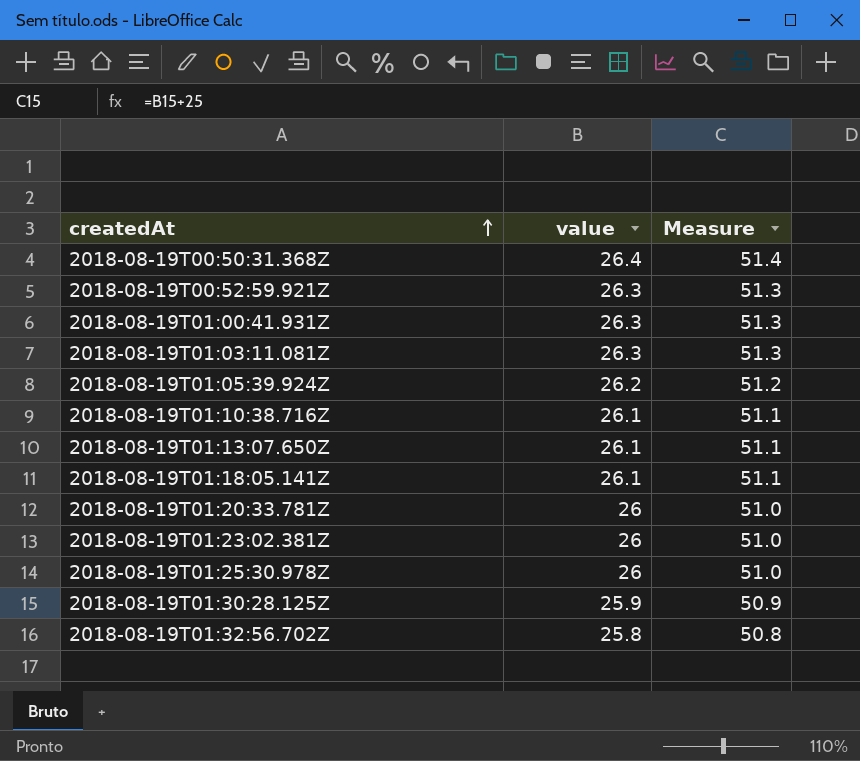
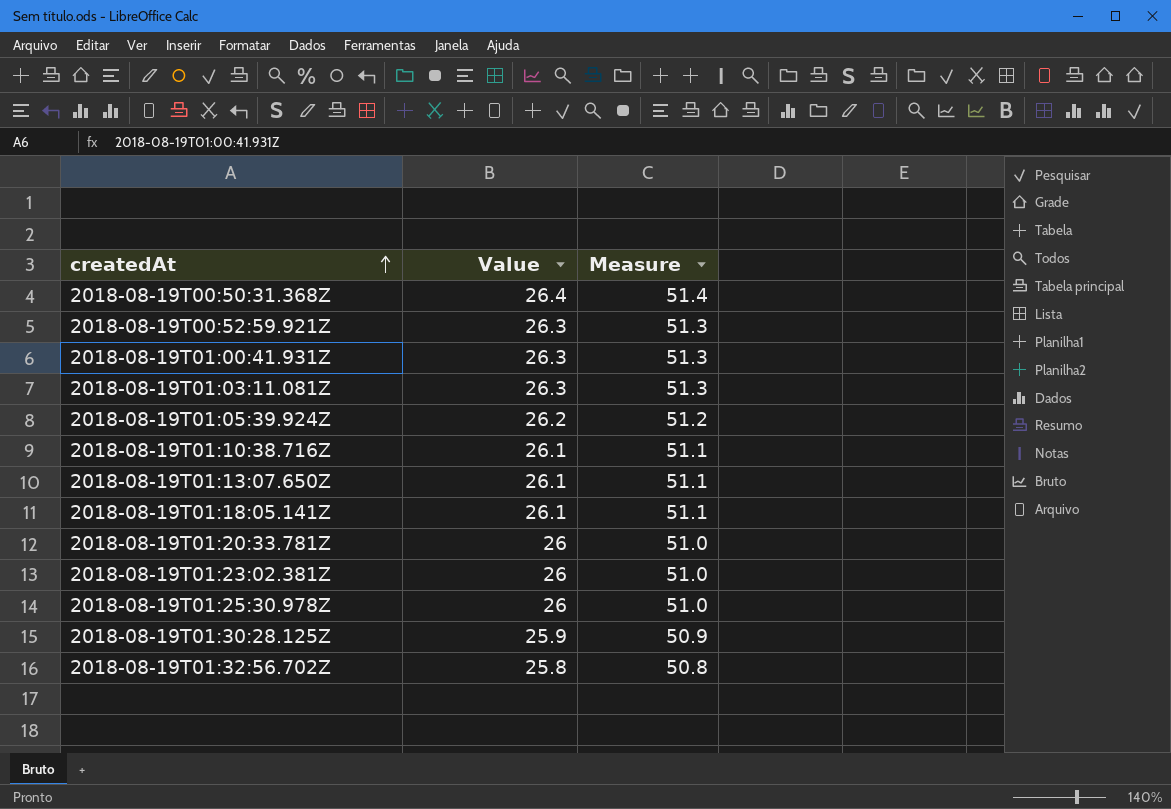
column name: value -> Value

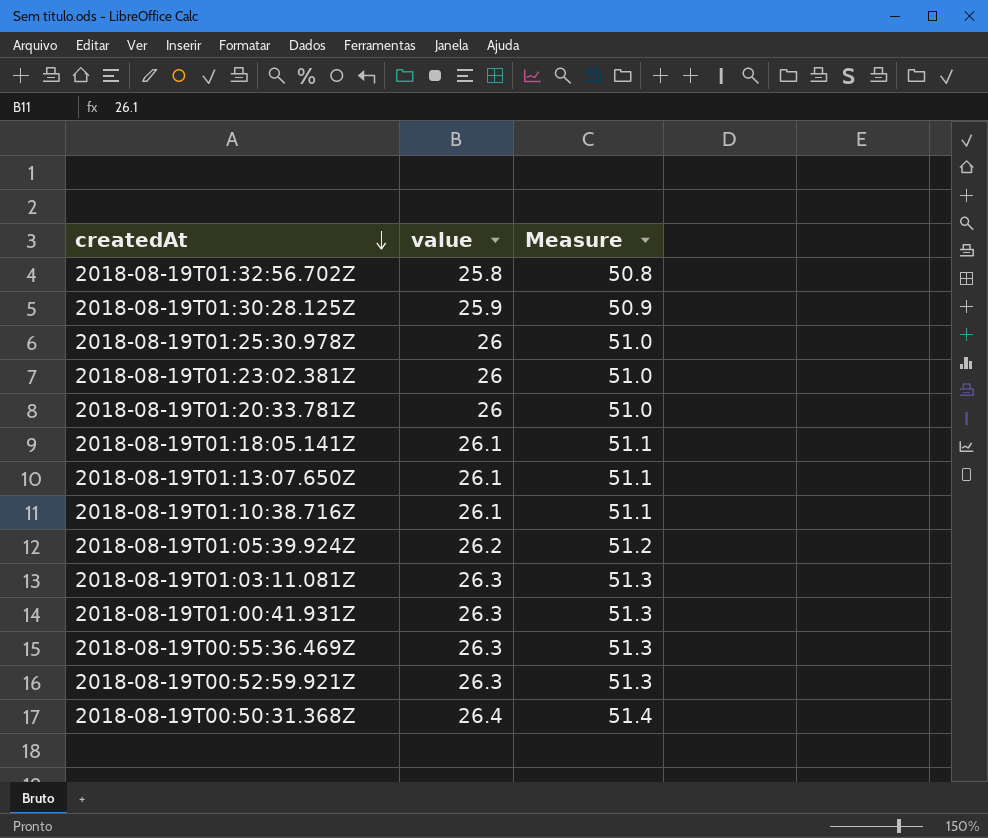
row order: createdAt ascending -> createdAt descending
column name: Value -> value
row 2018-08-19T00:55:36.469Z: none -> 26.3 | 51.3

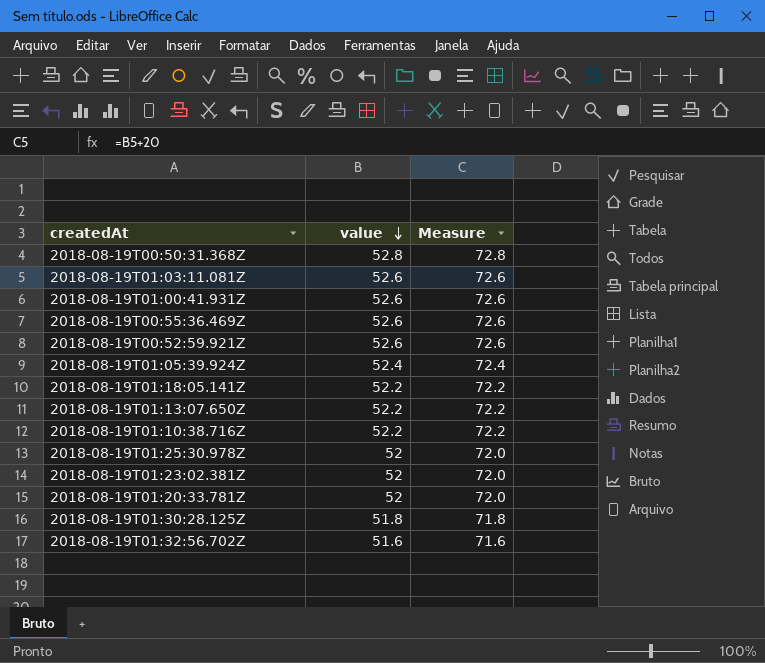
row order: createdAt descending -> value descending
column Measure | formula: [value] + 25 -> [value] + 20
2018-08-19T00:50:31.368Z | value: 26.4 -> 52.8
2018-08-19T01:03:11.081Z | value: 26.3 -> 52.6
2018-08-19T01:00:41.931Z | value: 26.3 -> 52.6
2018-08-19T00:55:36.469Z | value: 26.3 -> 52.6
2018-08-19T00:52:59.921Z | value: 26.3 -> 52.6
2018-08-19T01:05:39.924Z | value: 26.2 -> 52.4
2018-08-19T01:18:05.141Z | value: 26.1 -> 52.2
2018-08-19T01:13:07.650Z | value: 26.1 -> 52.2
2018-08-19T01:10:38.716Z | value: 26.1 -> 52.2
2018-08-19T01:25:30.978Z | value: 26 -> 52
2018-08-19T01:23:02.381Z | value: 26 -> 52
2018-08-19T01:20:33.781Z | value: 26 -> 52
2018-08-19T01:30:28.125Z | value: 25.9 -> 51.8
2018-08-19T01:32:56.702Z | value: 25.8 -> 51.6

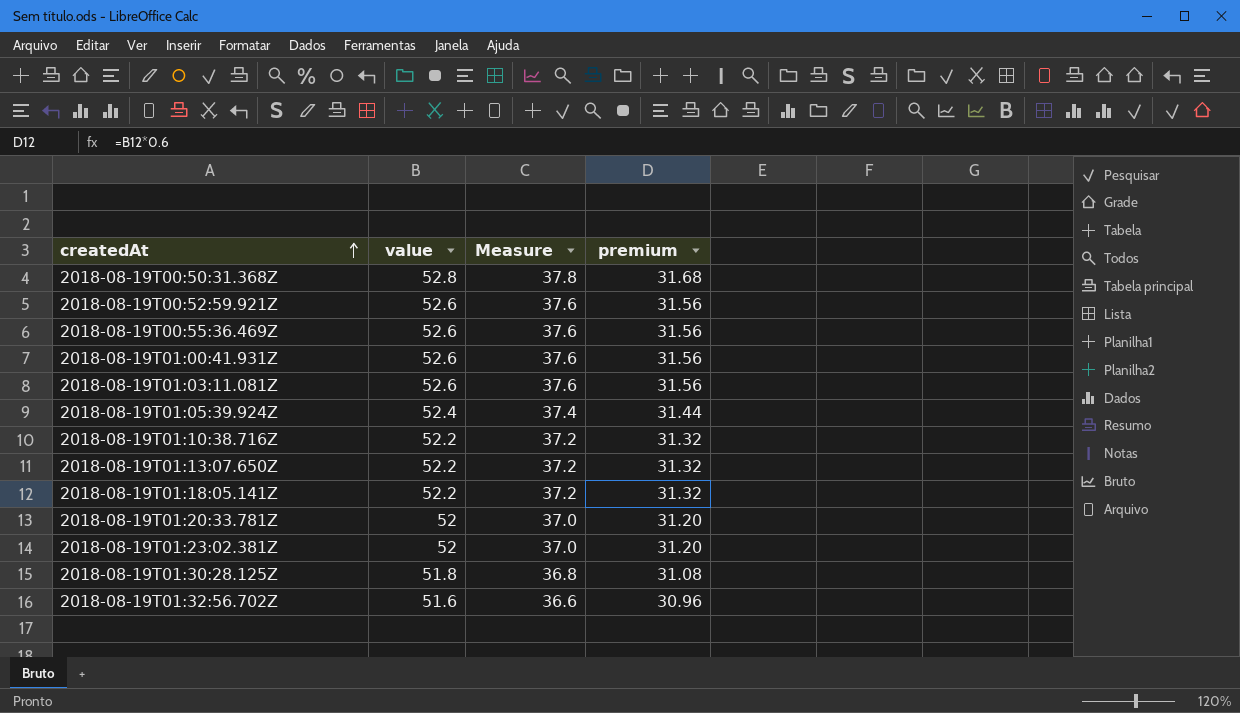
row order: value descending -> createdAt ascending
column Measure | formula: [value] + 20 -> [value] - 15
column premium | formula: none -> [value] * 0.6
row 2018-08-19T01:25:30.978Z: 52 | 72.0 -> none

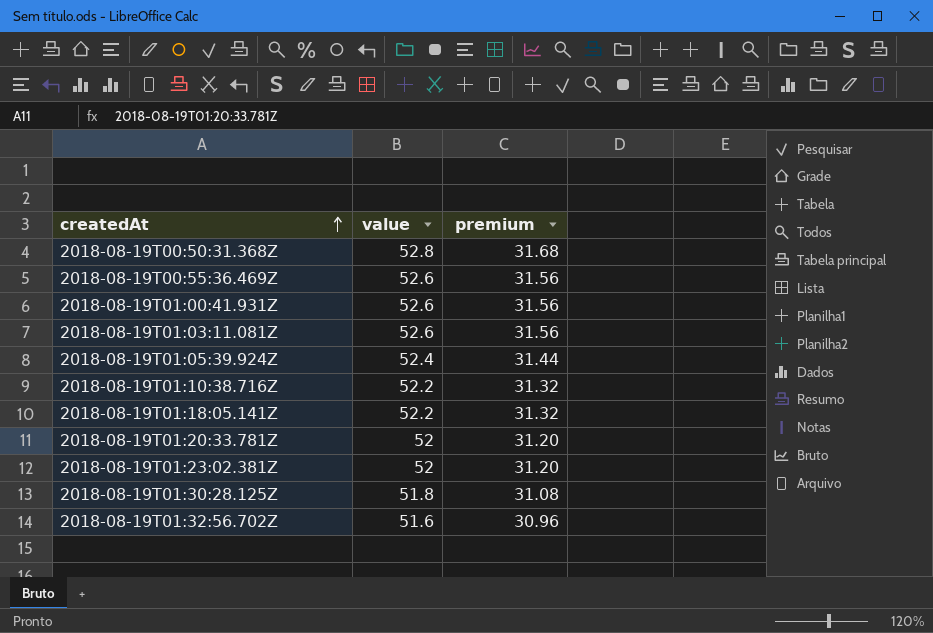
column Measure | formula: [value] - 15 -> none
row 2018-08-19T00:52:59.921Z: 52.6 | 37.6 | 31.56 -> none
row 2018-08-19T01:13:07.650Z: 52.2 | 37.2 | 31.32 -> none

